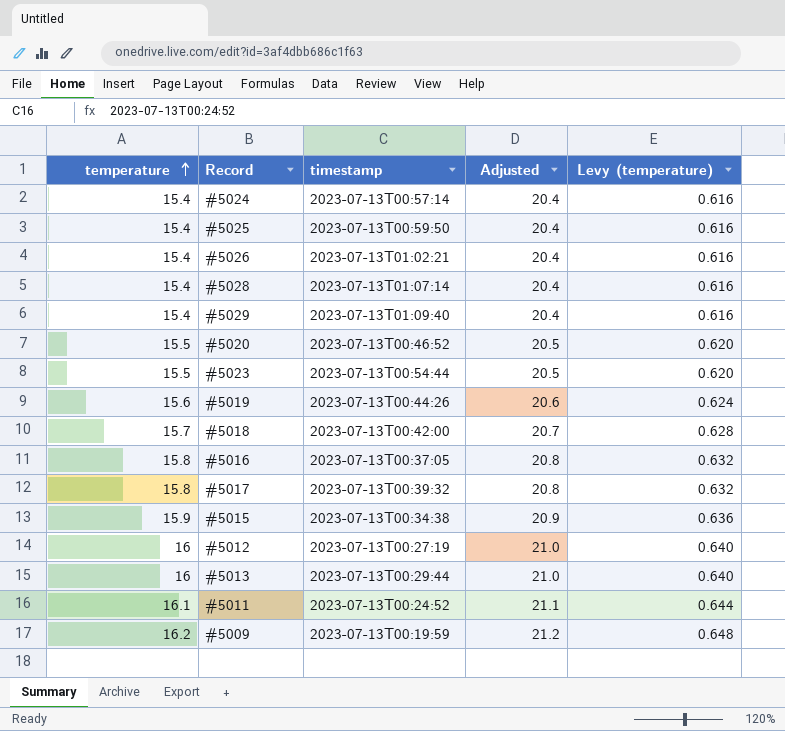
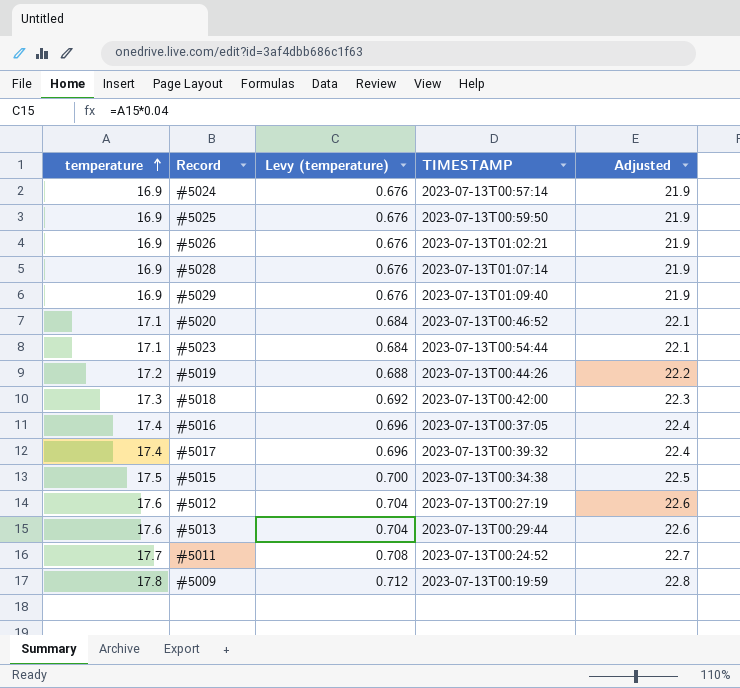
column Levy (temperature) | position: 5 -> 3
column name: timestamp -> TIMESTAMP
#5024 | temperature: 15.4 -> 16.9
#5024 | Levy (temperature): 0.616 -> 0.676
#5024 | Adjusted: 20.4 -> 21.9
#5025 | temperature: 15.4 -> 16.9
#5025 | Levy (temperature): 0.616 -> 0.676
#5025 | Adjusted: 20.4 -> 21.9
#5026 | temperature: 15.4 -> 16.9
#5026 | Levy (temperature): 0.616 -> 0.676
#5026 | Adjusted: 20.4 -> 21.9
#5028 | temperature: 15.4 -> 16.9
#5028 | Levy (temperature): 0.616 -> 0.676
#5028 | Adjusted: 20.4 -> 21.9
#5029 | temperature: 15.4 -> 16.9
#5029 | Levy (temperature): 0.616 -> 0.676
#5029 | Adjusted: 20.4 -> 21.9
#5020 | temperature: 15.5 -> 17.1
#5020 | Levy (temperature): 0.620 -> 0.684
#5020 | Adjusted: 20.5 -> 22.1
#5023 | temperature: 15.5 -> 17.1
#5023 | Levy (temperature): 0.620 -> 0.684
#5023 | Adjusted: 20.5 -> 22.1
#5019 | temperature: 15.6 -> 17.2
#5019 | Levy (temperature): 0.624 -> 0.688
#5019 | Adjusted: 20.6 -> 22.2
#5018 | temperature: 15.7 -> 17.3
#5018 | Levy (temperature): 0.628 -> 0.692
#5018 | Adjusted: 20.7 -> 22.3
#5016 | temperature: 15.8 -> 17.4
#5016 | Levy (temperature): 0.632 -> 0.696
#5016 | Adjusted: 20.8 -> 22.4
#5017 | temperature: 15.8 -> 17.4
#5017 | Levy (temperature): 0.632 -> 0.696
#5017 | Adjusted: 20.8 -> 22.4
#5015 | temperature: 15.9 -> 17.5
#5015 | Levy (temperature): 0.636 -> 0.700
#5015 | Adjusted: 20.9 -> 22.5
#5012 | temperature: 16 -> 17.6
#5012 | Levy (temperature): 0.640 -> 0.704
#5012 | Adjusted: 21.0 -> 22.6
#5013 | temperature: 16 -> 17.6
#5013 | Levy (temperature): 0.640 -> 0.704
#5013 | Adjusted: 21.0 -> 22.6
#5011 | temperature: 16.1 -> 17.7
#5011 | Levy (temperature): 0.644 -> 0.708
#5011 | Adjusted: 21.1 -> 22.7
#5009 | temperature: 16.2 -> 17.8
#5009 | Levy (temperature): 0.648 -> 0.712
#5009 | Adjusted: 21.2 -> 22.8

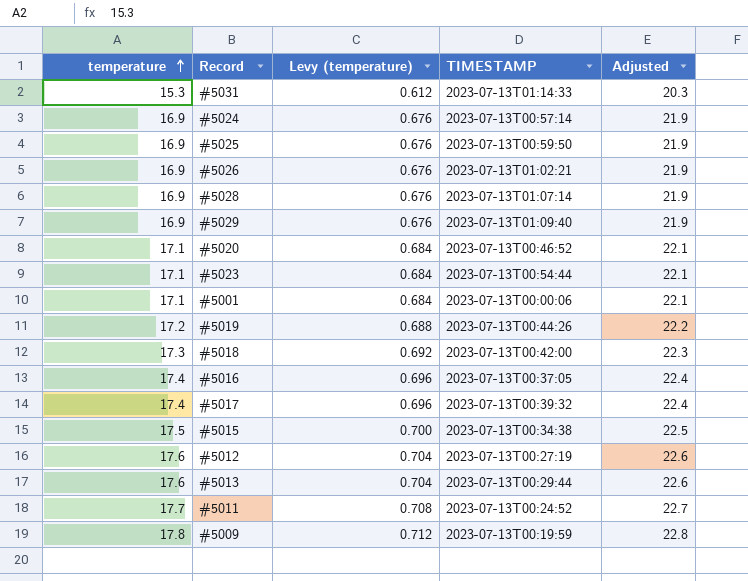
row #5031: none -> 15.3 | 0.612 | 2023-07-13T01:14:33 | 20.3
row #5001: none -> 17.1 | 0.684 | 2023-07-13T00:00:06 | 22.1

